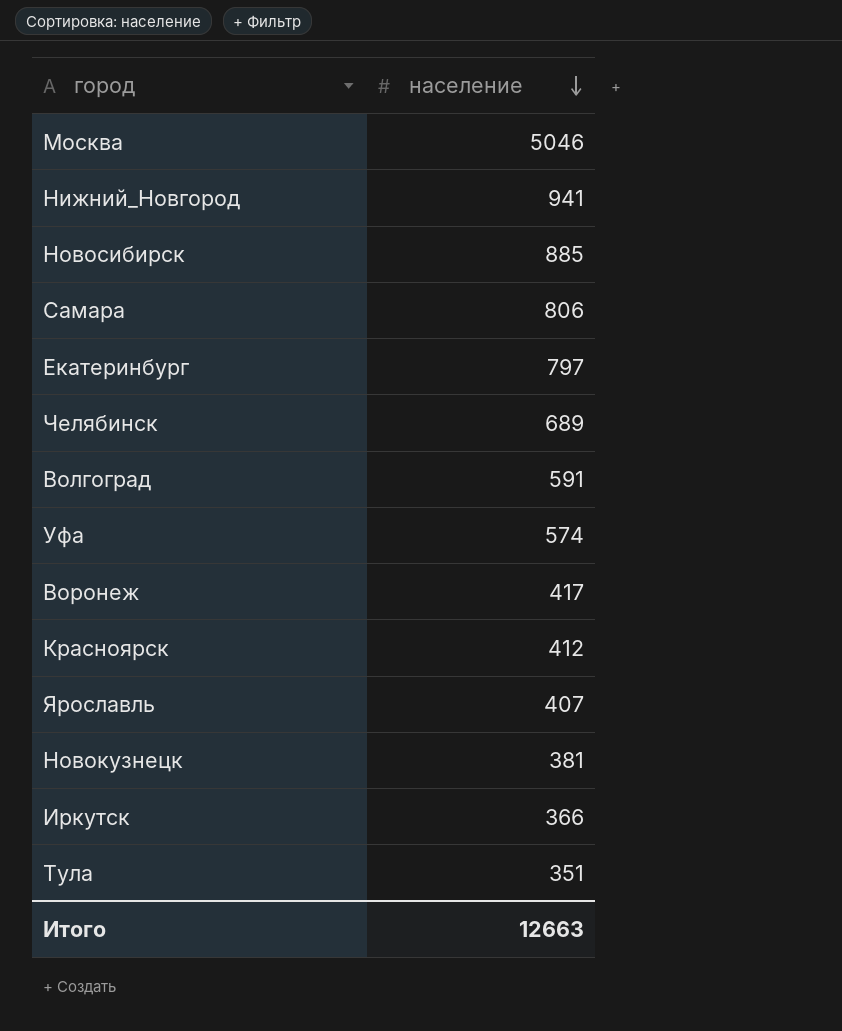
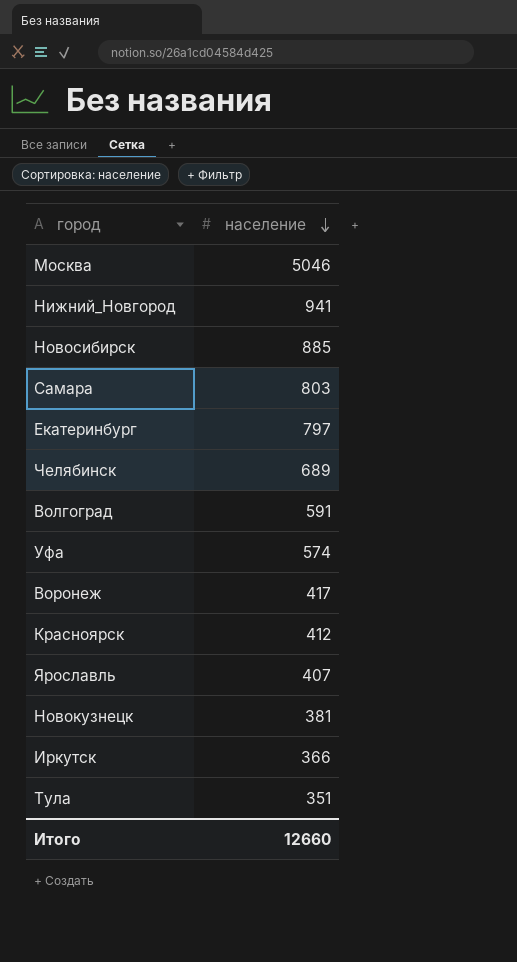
Самара | население: 806 -> 803
Итого | население: 12663 -> 12660

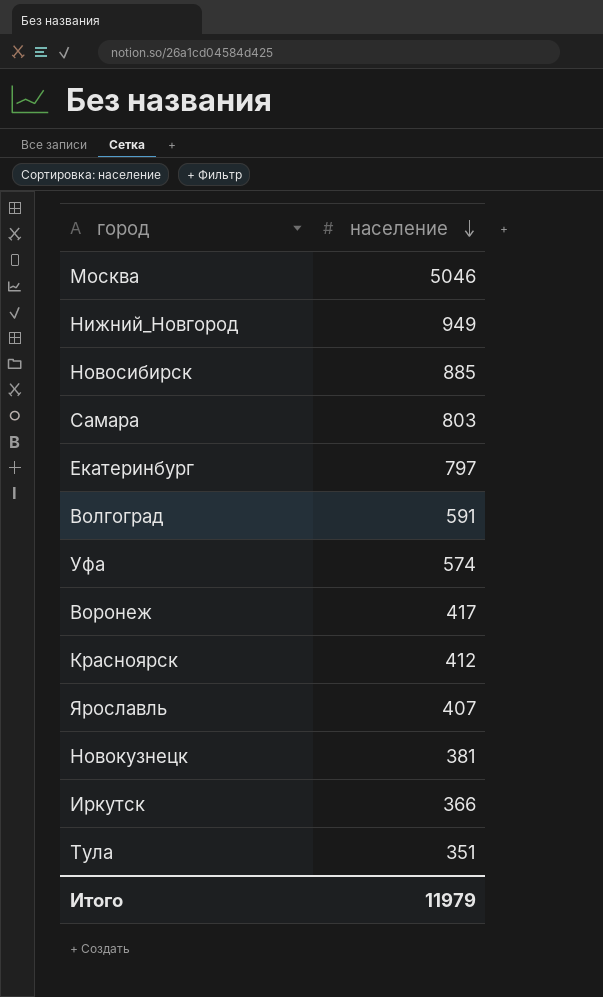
row Челябинск: 689 -> none
Нижний_Новгород | население: 941 -> 949
Итого | население: 12660 -> 11979

